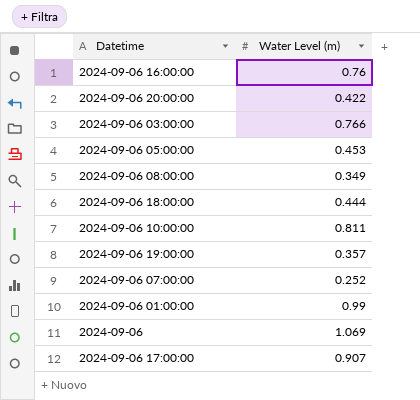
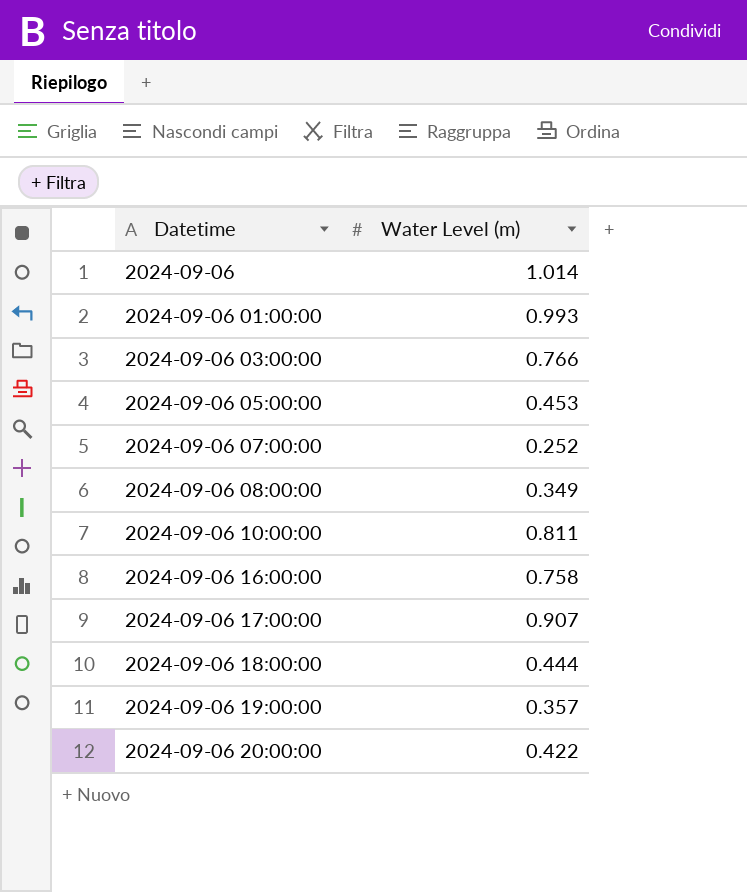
row order: none -> Datetime ascending
2024-09-06 | Water Level (m): 1.069 -> 1.014
2024-09-06 01:00:00 | Water Level (m): 0.99 -> 0.993
2024-09-06 16:00:00 | Water Level (m): 0.76 -> 0.758

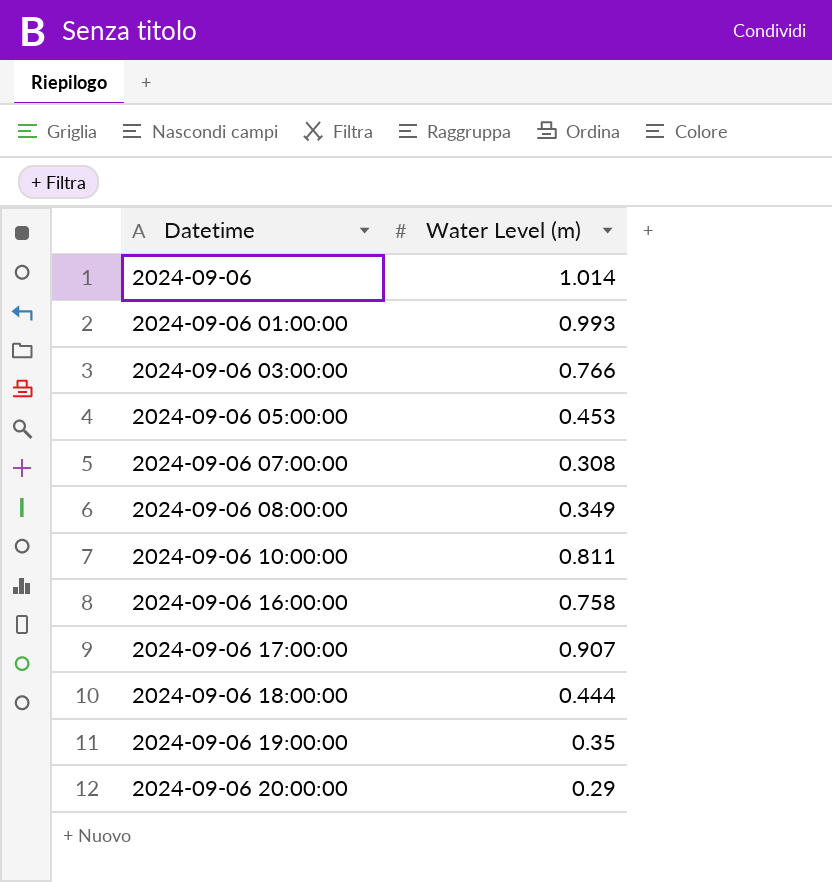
2024-09-06 07:00:00 | Water Level (m): 0.252 -> 0.308
2024-09-06 19:00:00 | Water Level (m): 0.357 -> 0.35
2024-09-06 20:00:00 | Water Level (m): 0.422 -> 0.29

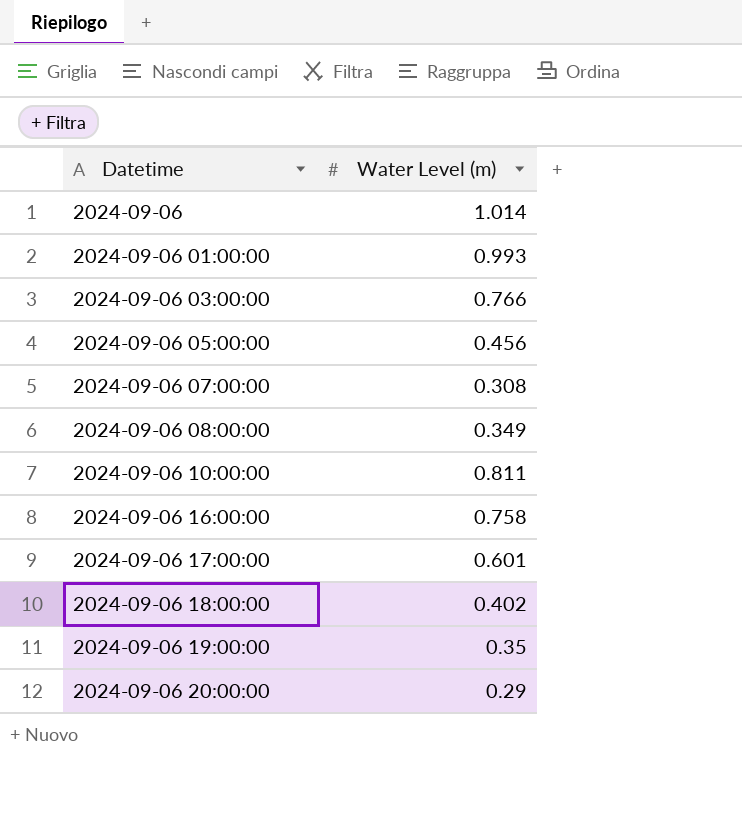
2024-09-06 05:00:00 | Water Level (m): 0.453 -> 0.456
2024-09-06 17:00:00 | Water Level (m): 0.907 -> 0.601
2024-09-06 18:00:00 | Water Level (m): 0.444 -> 0.402

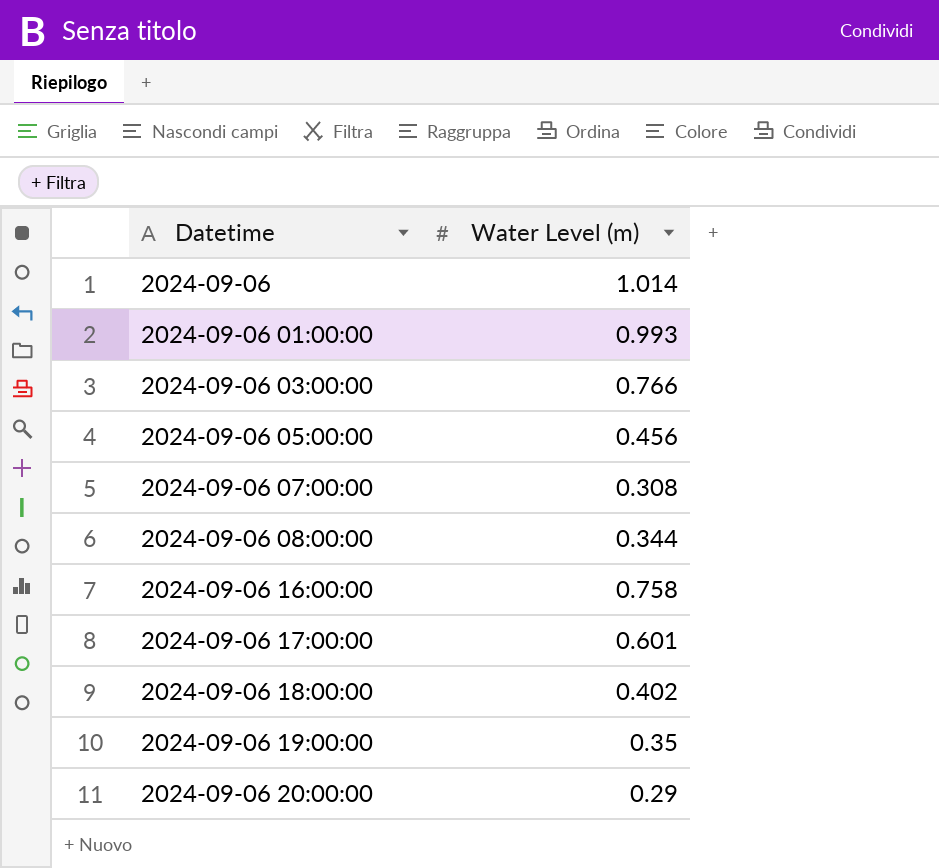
row 2024-09-06 10:00:00: 0.811 -> none
2024-09-06 08:00:00 | Water Level (m): 0.349 -> 0.344

